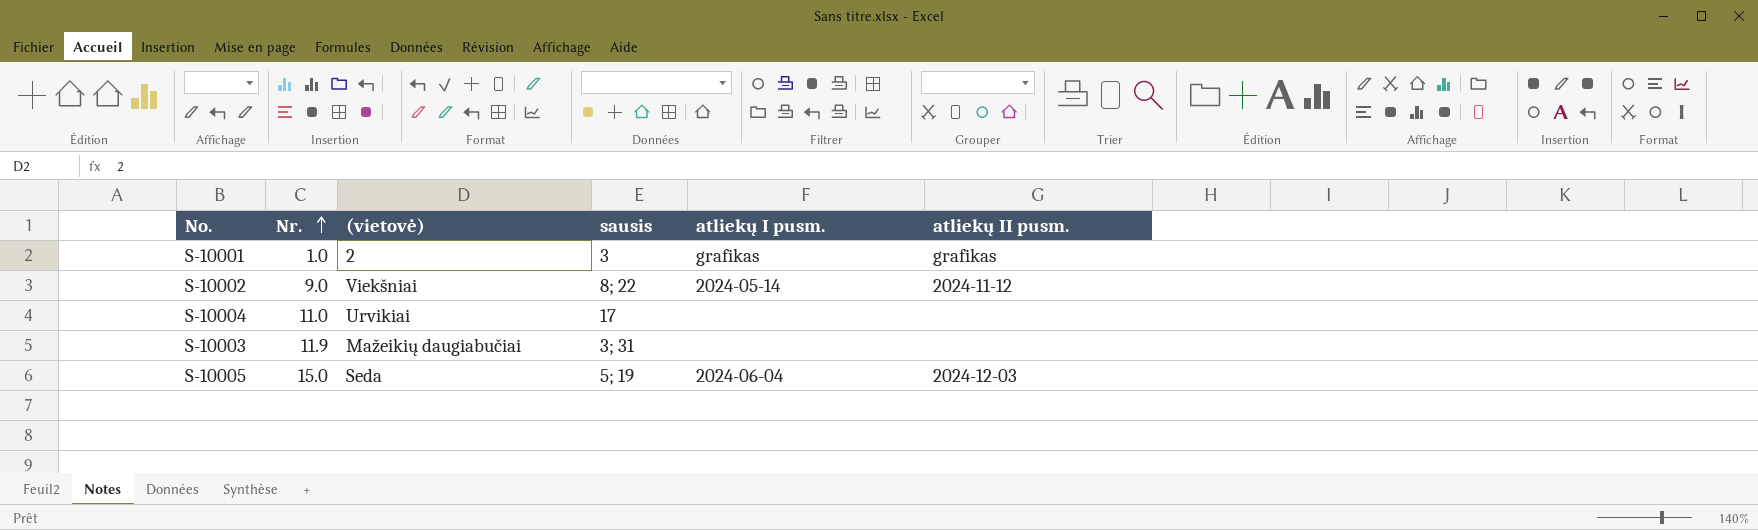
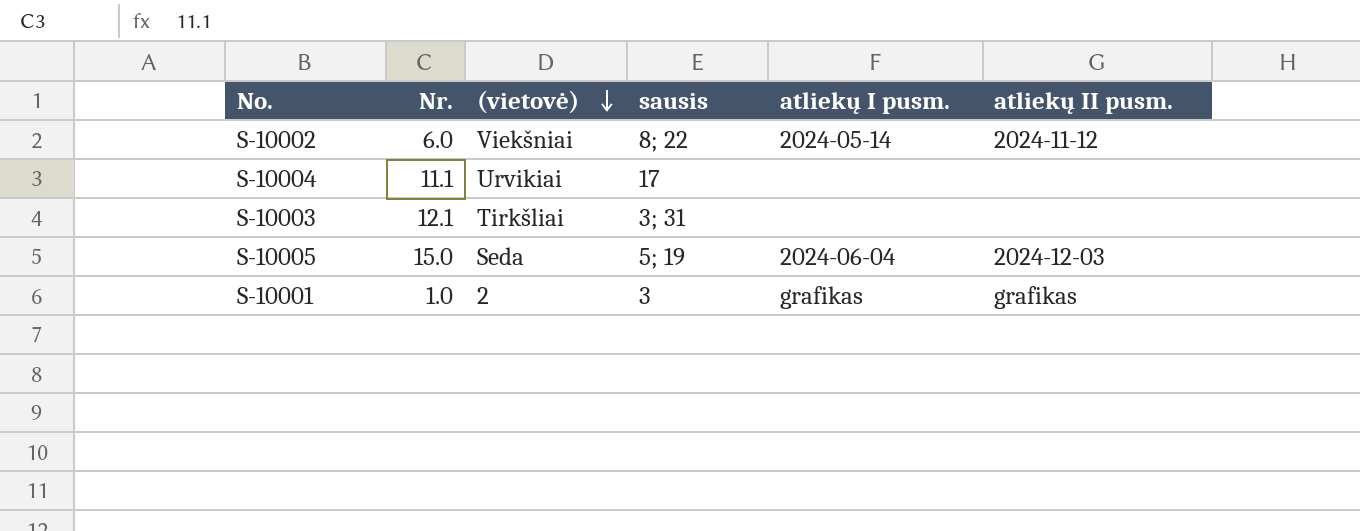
row order: Nr. ascending -> (vietovė) descending
S-10002 | Nr.: 9.0 -> 6.0
S-10004 | Nr.: 11.0 -> 11.1
S-10003 | Nr.: 11.9 -> 12.1
S-10003 | (vietovė): Mažeikių daugiabučiai -> Tirkšliai

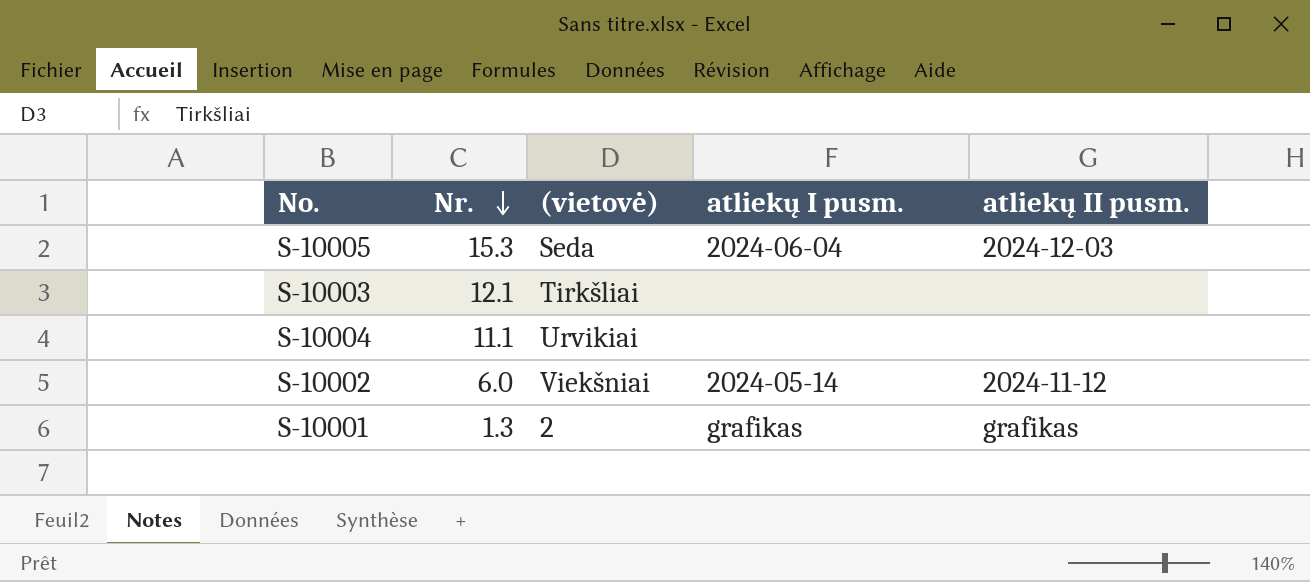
row order: (vietovė) descending -> Nr. descending
column sausis | position: 4 -> none
S-10005 | Nr.: 15.0 -> 15.3
S-10001 | Nr.: 1.0 -> 1.3

